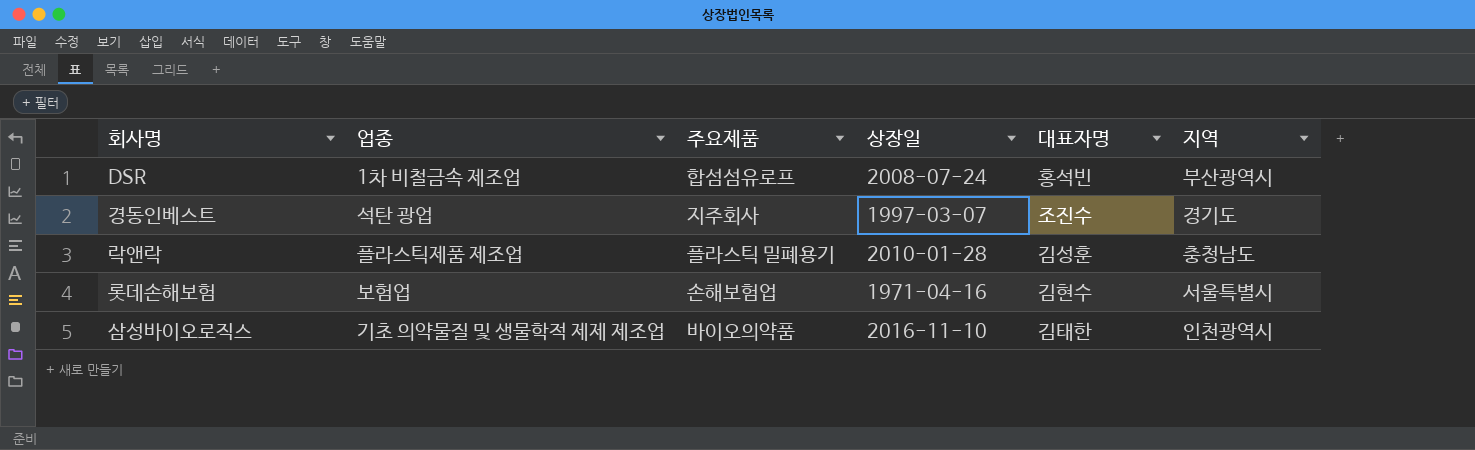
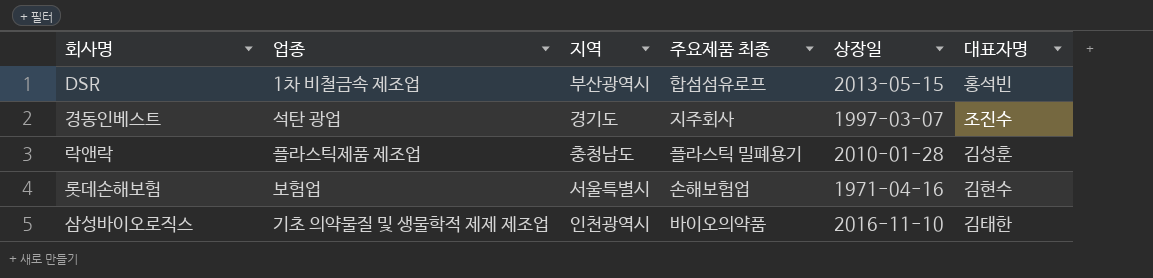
column 지역 | position: 6 -> 3
column name: 주요제품 -> 주요제품 최종
DSR | 상장일: 2008-07-24 -> 2013-05-15

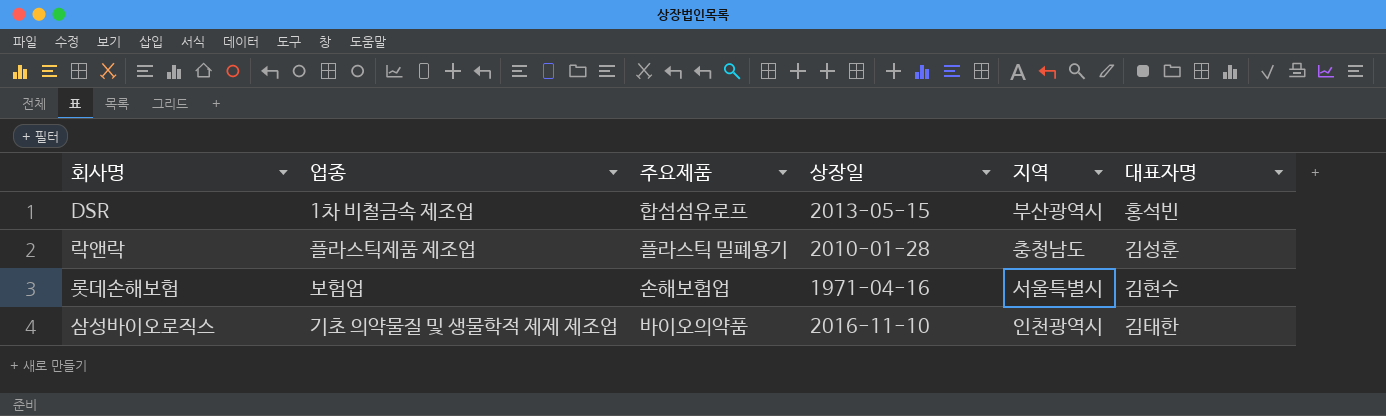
column name: 주요제품 최종 -> 주요제품
column 지역 | position: 3 -> 5
row 경동인베스트: 석탄 광업 | 경기도 | 지주회사 | 1997-03-07 | 조진수 -> none

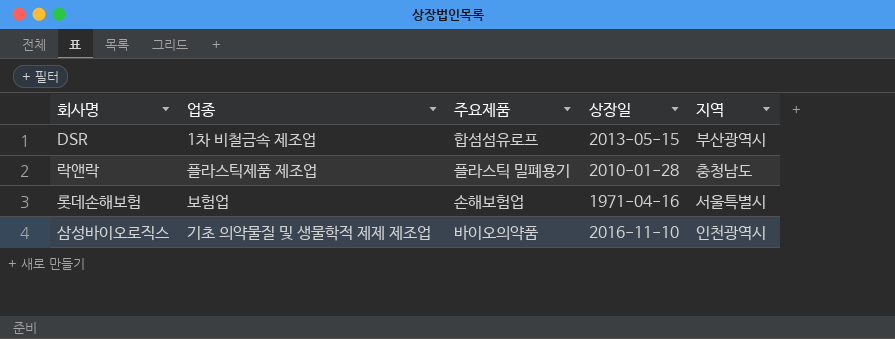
column 대표자명 | position: 6 -> none

